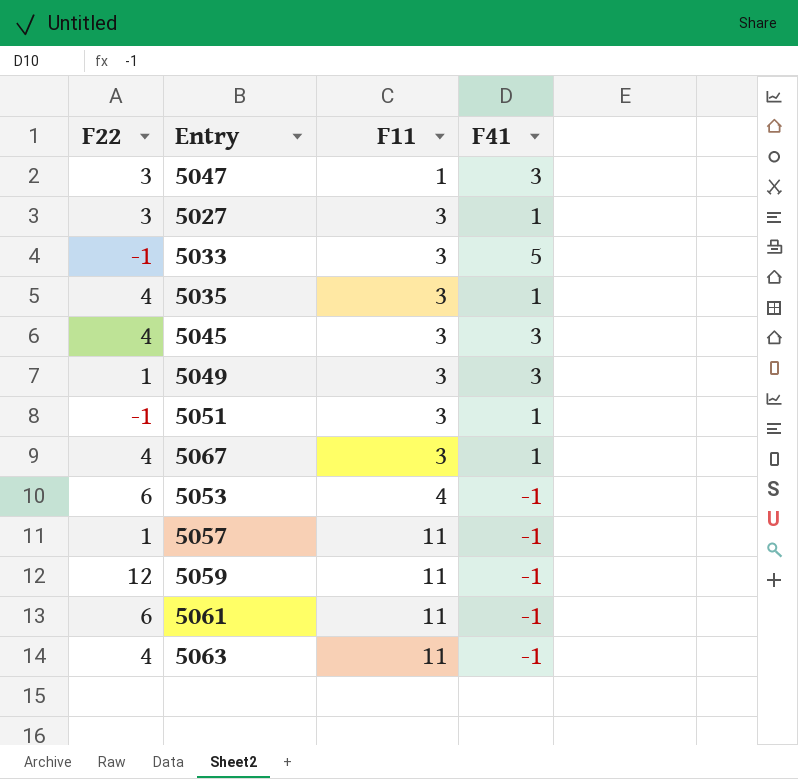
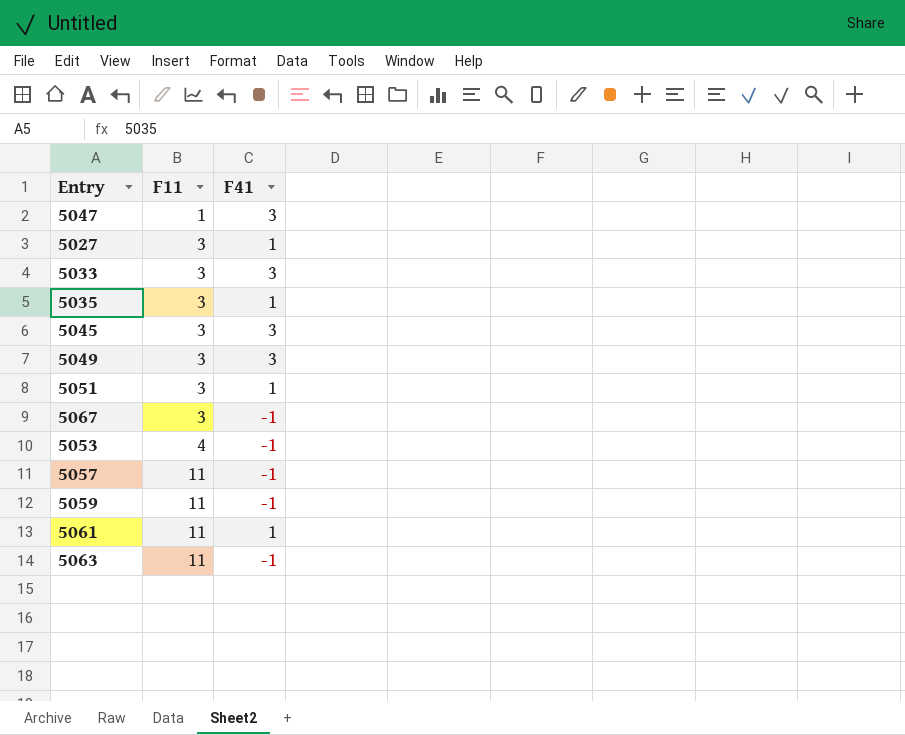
column F22 | position: 1 -> none
5033 | F41: 5 -> 3
5067 | F41: 1 -> -1
5061 | F41: -1 -> 1

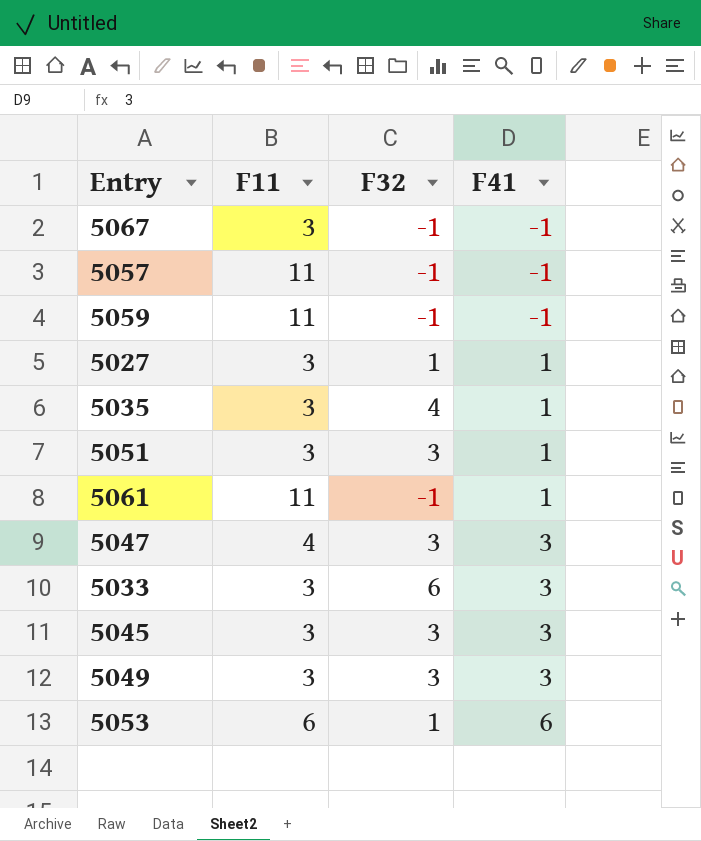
row order: F11 ascending -> F41 ascending
column F32 | position: none -> 3
row 5063: 11 | -1 -> none
5047 | F11: 1 -> 4
5053 | F11: 4 -> 6
5053 | F41: -1 -> 6

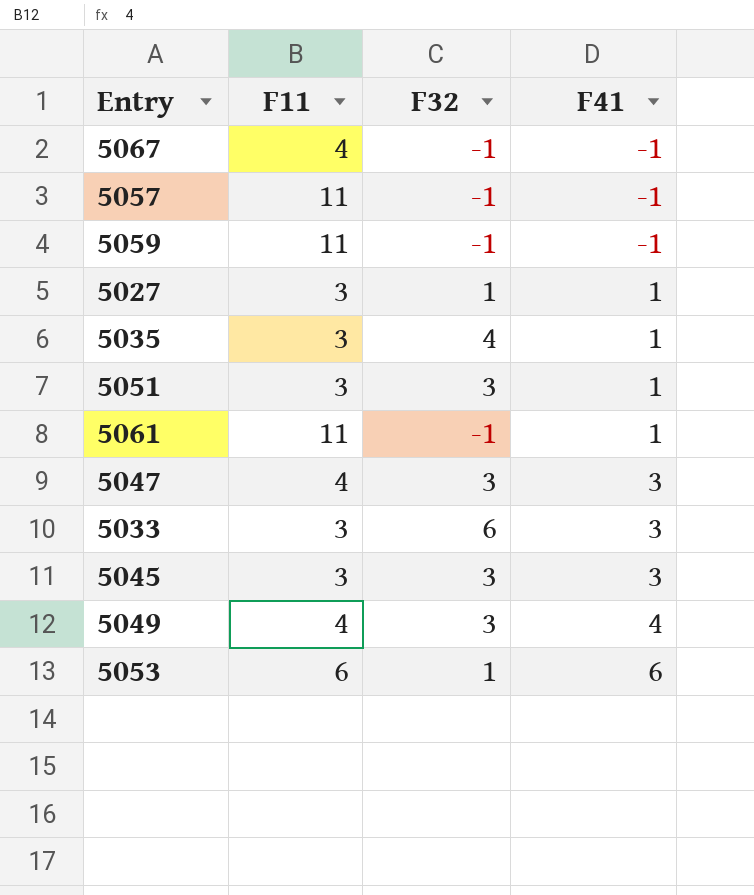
5067 | F11: 3 -> 4
5049 | F11: 3 -> 4
5049 | F41: 3 -> 4

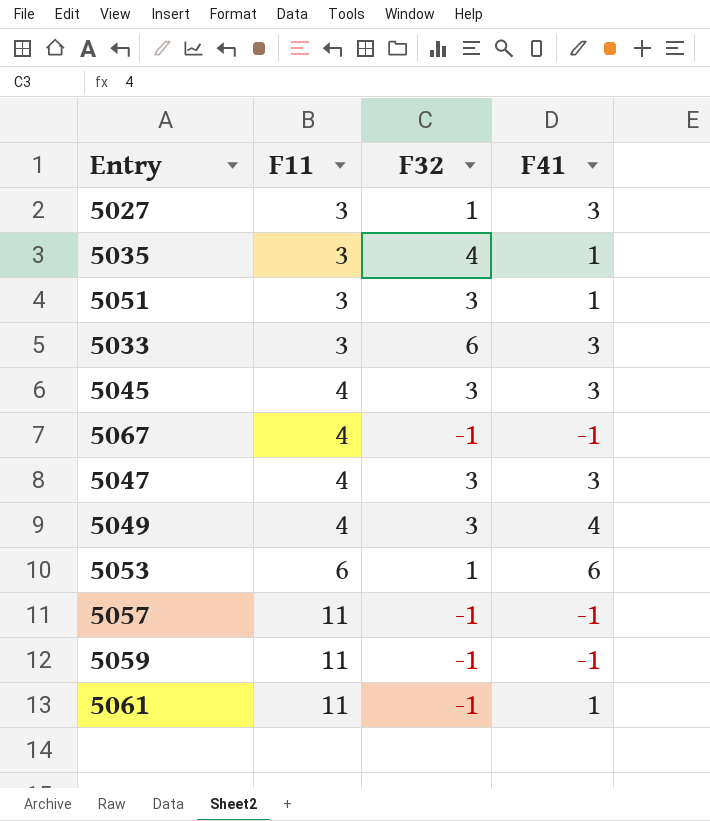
row order: F41 ascending -> F11 ascending
5027 | F41: 1 -> 3
5045 | F11: 3 -> 4

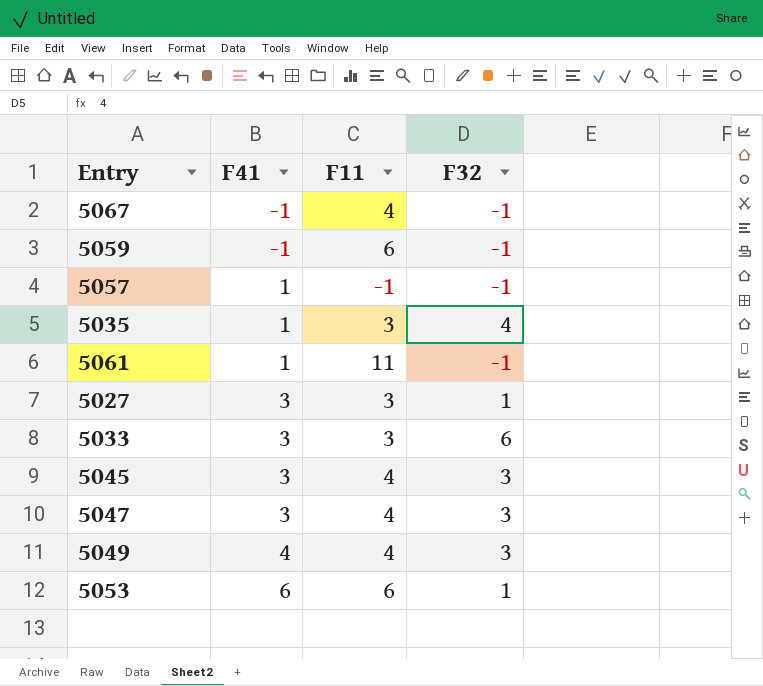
row order: F11 ascending -> F41 ascending
column F41 | position: 4 -> 2
row 5051: 3 | 3 | 1 -> none
5059 | F11: 11 -> 6
5057 | F41: -1 -> 1
5057 | F11: 11 -> -1

